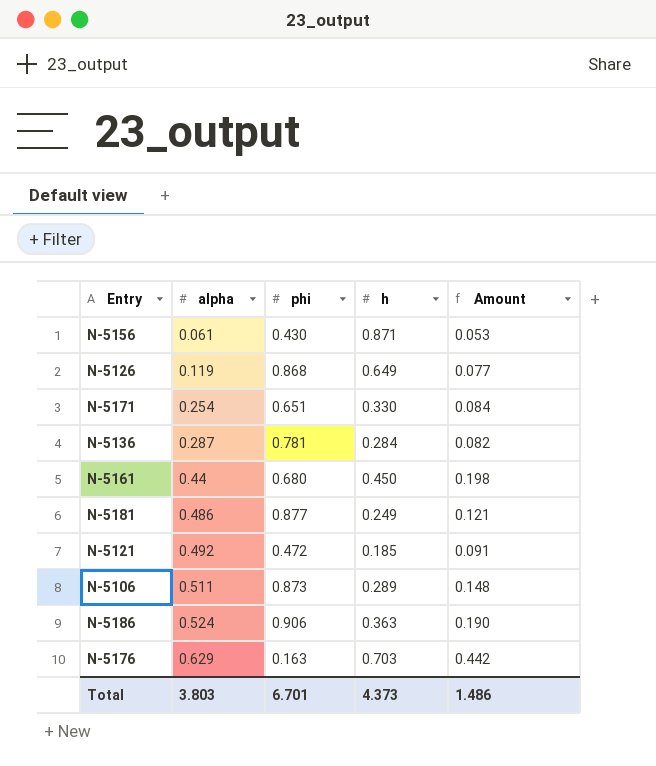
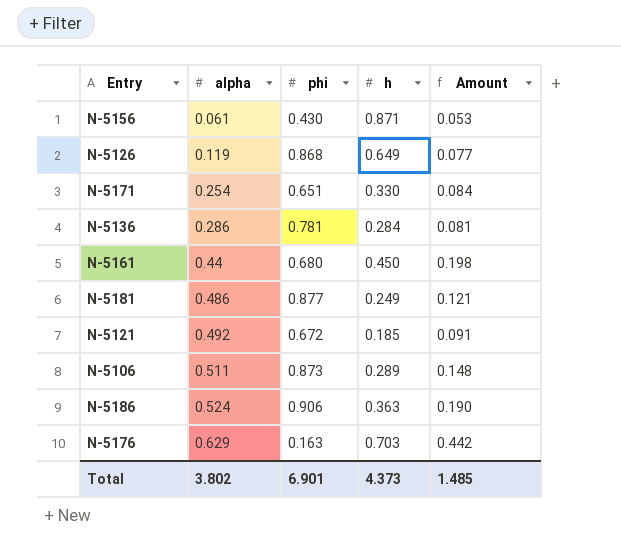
N-5136 | alpha: 0.287 -> 0.286
N-5136 | Amount: 0.082 -> 0.081
N-5121 | phi: 0.472 -> 0.672
Total | alpha: 3.803 -> 3.802
Total | phi: 6.701 -> 6.901
Total | Amount: 1.486 -> 1.485

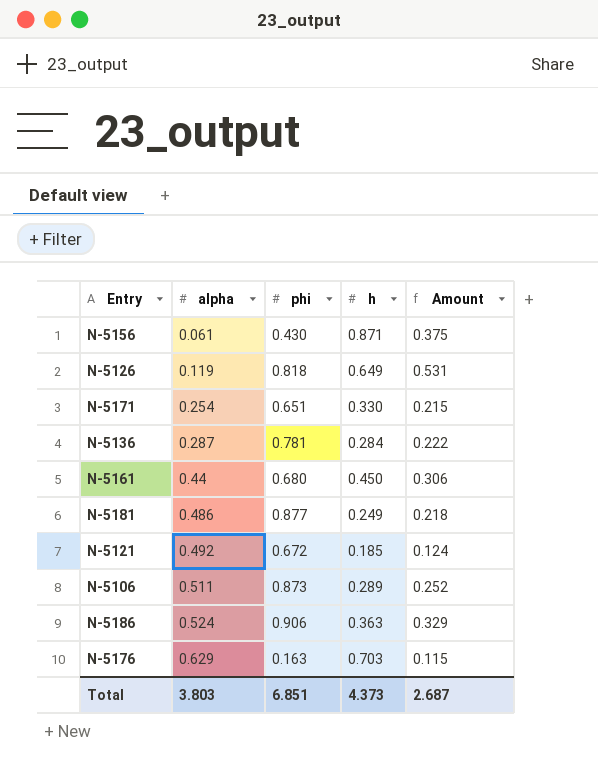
column Amount | formula: [alpha] * [h] -> [phi] * [h]
N-5126 | phi: 0.868 -> 0.818
N-5136 | alpha: 0.286 -> 0.287
Total | alpha: 3.802 -> 3.803
Total | phi: 6.901 -> 6.851
Total | Amount: 1.485 -> 2.687

